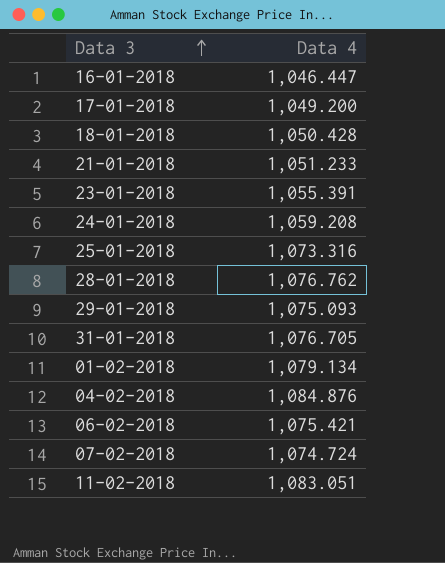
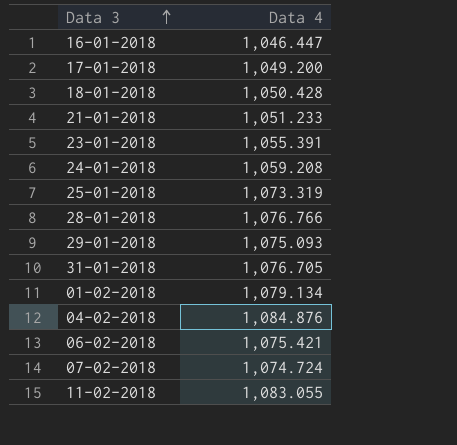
25-01-2018 | Data 4: 1,073.316 -> 1,073.319
28-01-2018 | Data 4: 1,076.762 -> 1,076.766
11-02-2018 | Data 4: 1,083.051 -> 1,083.055

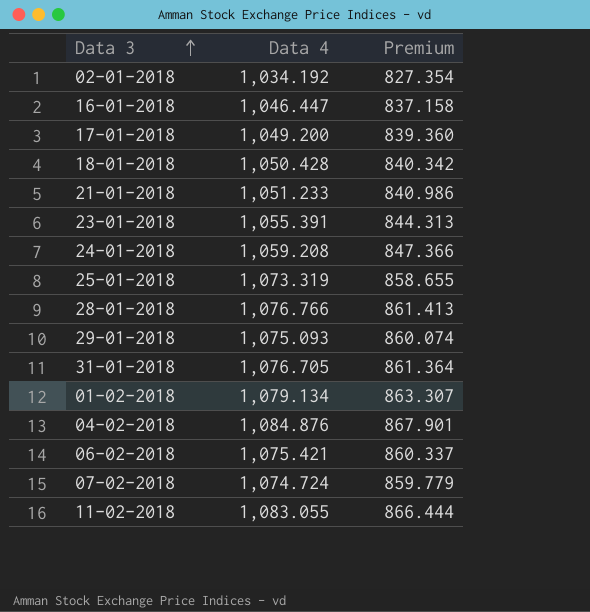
column Premium | formula: none -> [Data 4] * 0.8
row 02-01-2018: none -> 1,034.192 | 827.354

